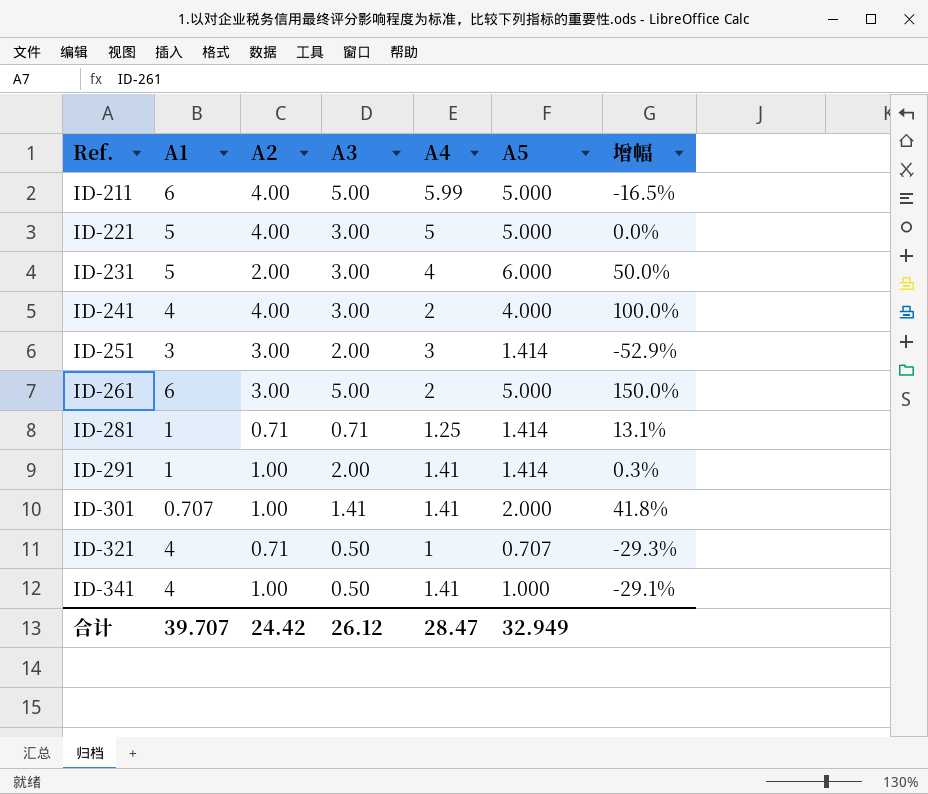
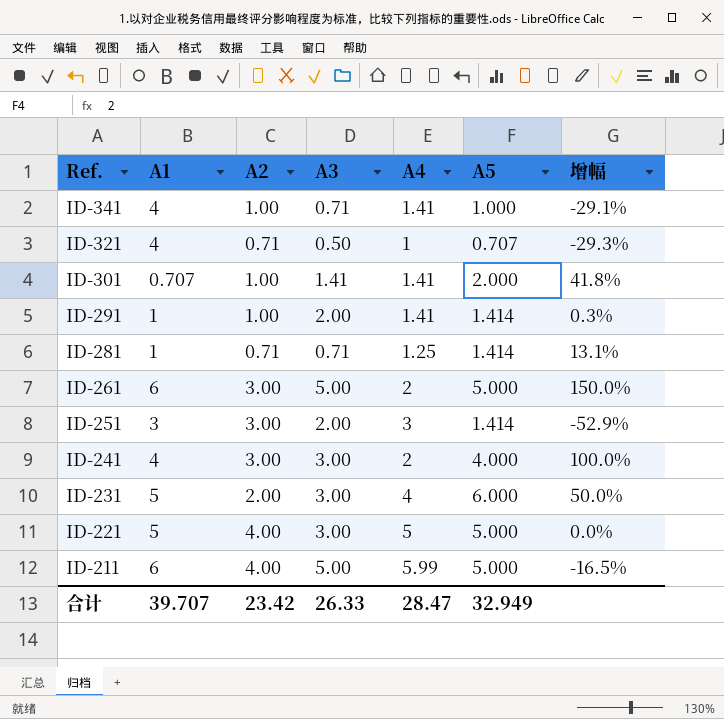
row order: Ref. ascending -> Ref. descending
ID-341 | A3: 0.50 -> 0.71
ID-241 | A2: 4.00 -> 3.00
合计 | A2: 24.42 -> 23.42
合计 | A3: 26.12 -> 26.33

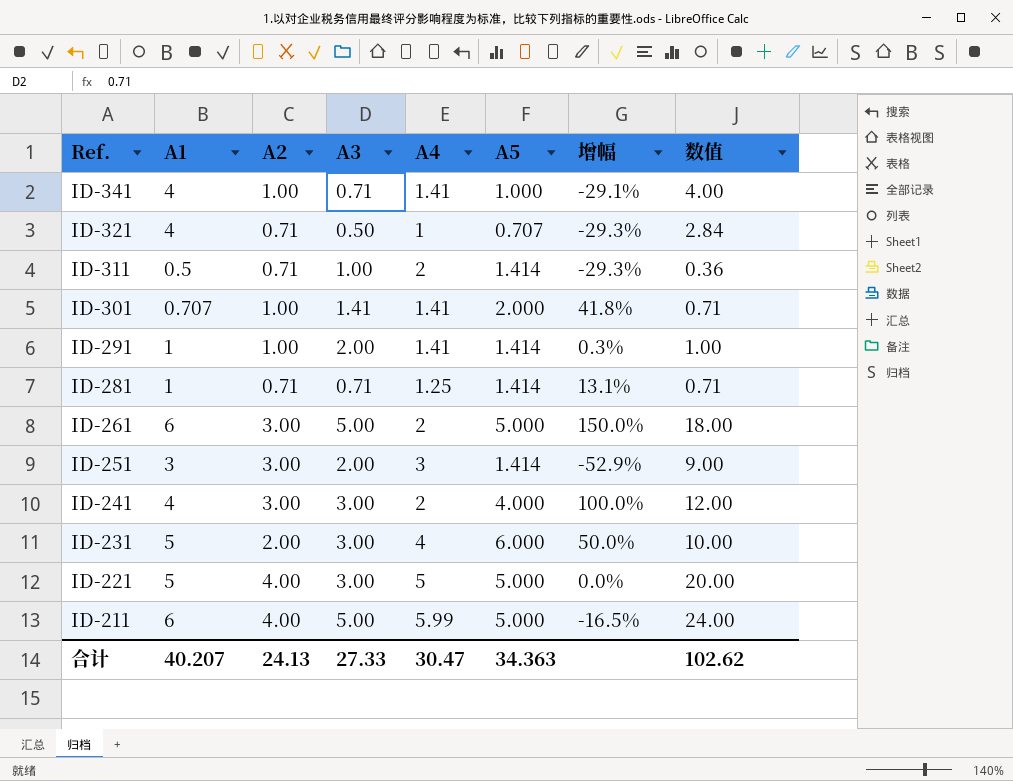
column 数值 | formula: none -> [A1] * [A2]
row ID-311: none -> 0.5 | 0.71 | 1.00 | 2 | 1.414 | -29.3% | 0.36
合计 | A1: 39.707 -> 40.207
合计 | A2: 23.42 -> 24.13
合计 | A3: 26.33 -> 27.33
合计 | A4: 28.47 -> 30.47
合计 | A5: 32.949 -> 34.363

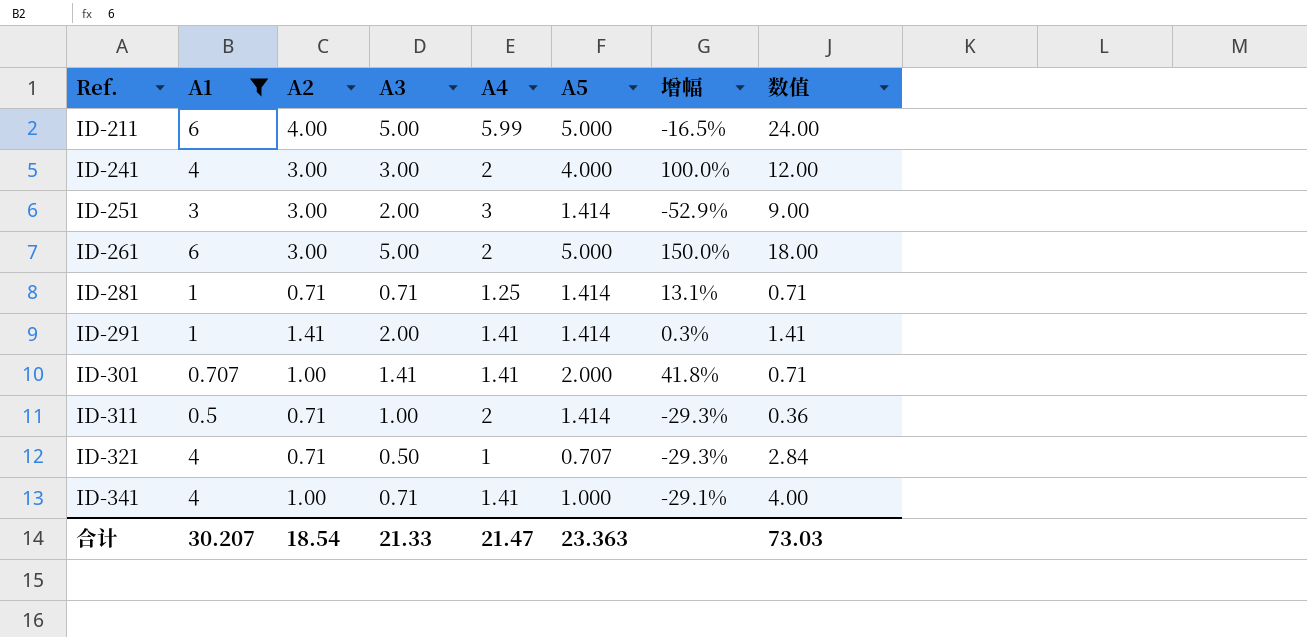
filter: none -> A1 != 5
row order: Ref. descending -> Ref. ascending
ID-291 | A2: 1.00 -> 1.41
ID-291 | 数值: 1.00 -> 1.41
合计 | A1: 40.207 -> 30.207
合计 | A2: 24.13 -> 18.54
合计 | A3: 27.33 -> 21.33
合计 | A4: 30.47 -> 21.47
合计 | A5: 34.363 -> 23.363
合计 | 数值: 102.62 -> 73.03

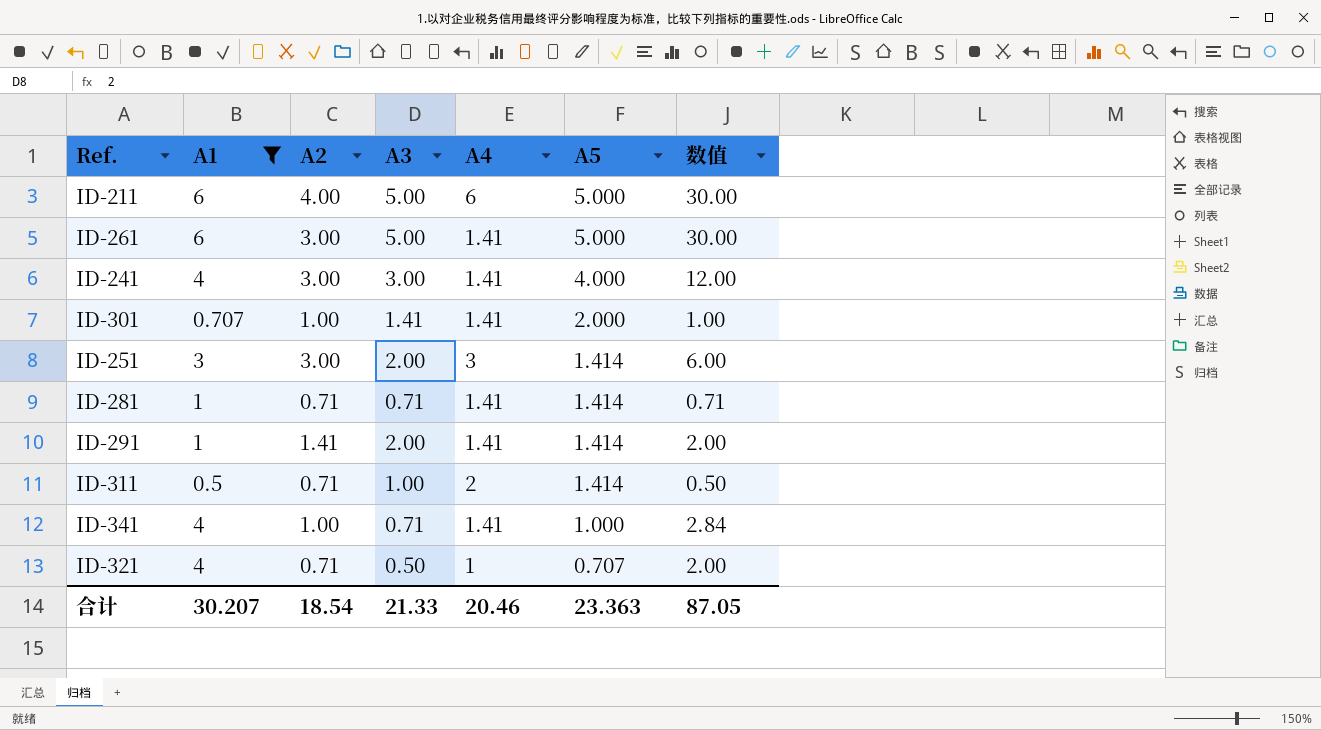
row order: Ref. ascending -> A5 descending
column 增幅 | formula: ([A5] - [A4]) / [A4] -> none
column 数值 | formula: [A1] * [A2] -> [A1] * [A3]
ID-211 | A4: 5.99 -> 6
ID-261 | A4: 2 -> 1.41
ID-241 | A4: 2 -> 1.41
ID-281 | A4: 1.25 -> 1.41
合计 | A4: 21.47 -> 20.46
合计 | 数值: 73.03 -> 87.05

